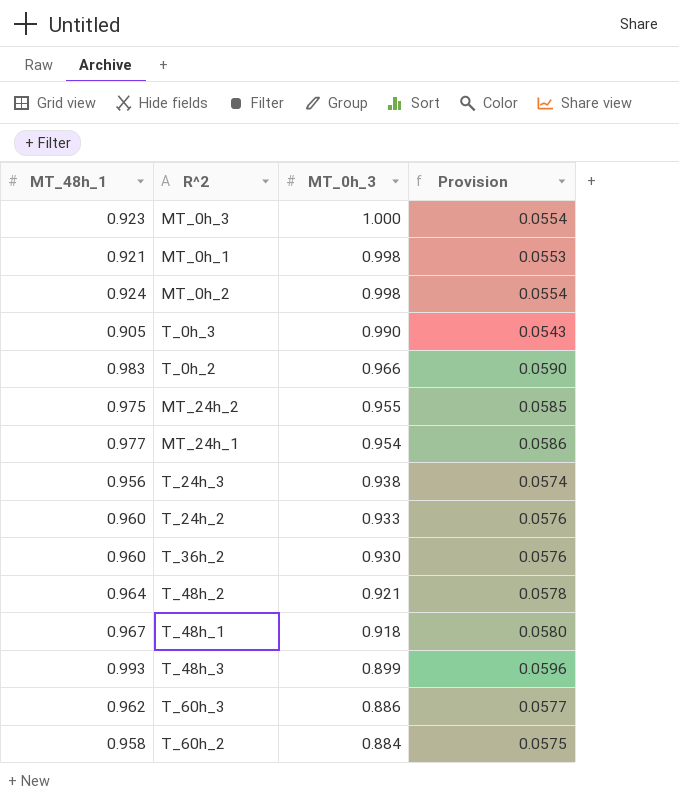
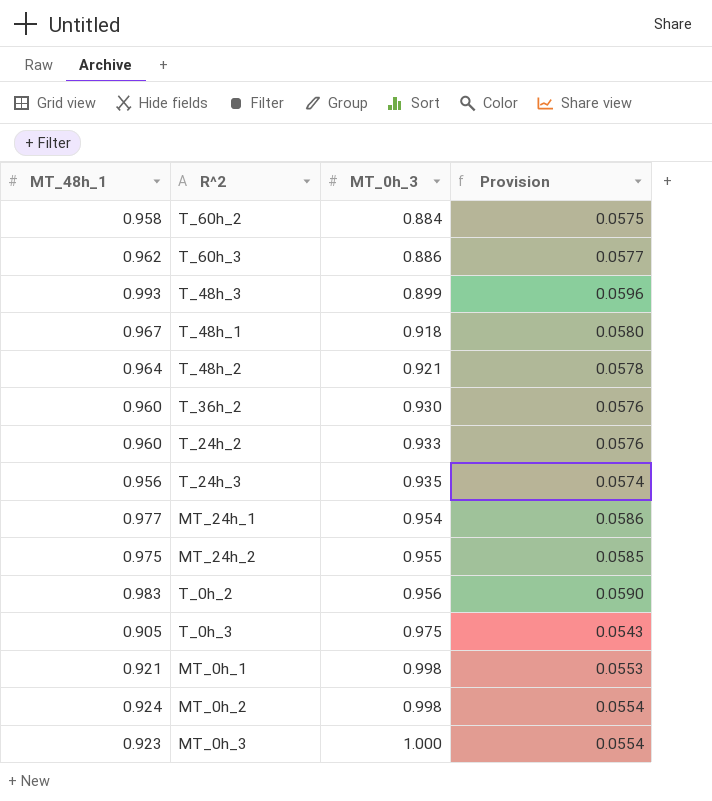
row order: MT_0h_3 descending -> MT_0h_3 ascending
T_24h_3 | MT_0h_3: 0.938 -> 0.935
T_0h_2 | MT_0h_3: 0.966 -> 0.956
T_0h_3 | MT_0h_3: 0.990 -> 0.975

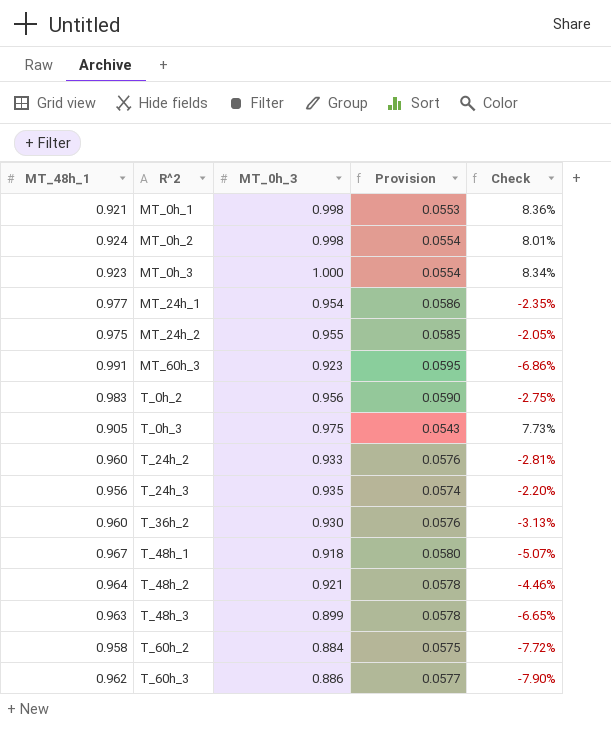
row order: MT_0h_3 ascending -> R^2 ascending
column Check | formula: none -> ([MT_0h_3] - [MT_48h_1]) / [MT_48h_1]
row MT_60h_3: none -> 0.991 | 0.923 | 0.0595 | -6.86%
T_48h_3 | MT_48h_1: 0.993 -> 0.963
T_48h_3 | Provision: 0.0596 -> 0.0578

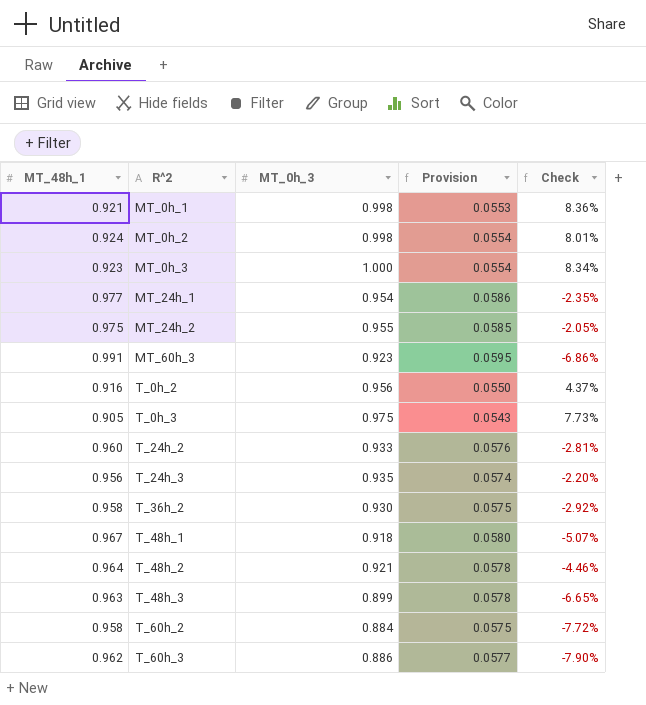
T_0h_2 | MT_48h_1: 0.983 -> 0.916
T_0h_2 | Provision: 0.0590 -> 0.0550
T_0h_2 | Check: -2.75% -> 4.37%
T_36h_2 | MT_48h_1: 0.960 -> 0.958
T_36h_2 | Provision: 0.0576 -> 0.0575
T_36h_2 | Check: -3.13% -> -2.92%

